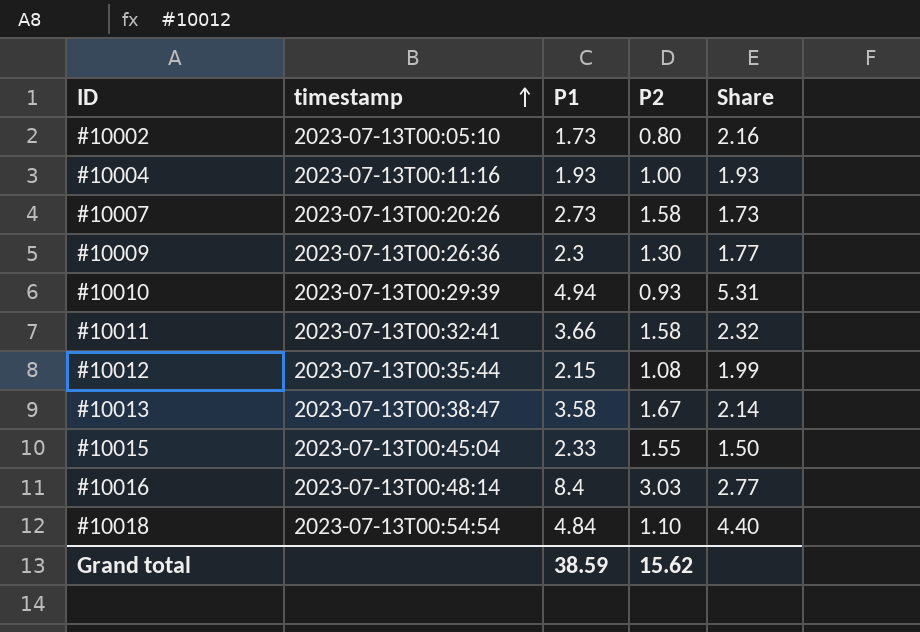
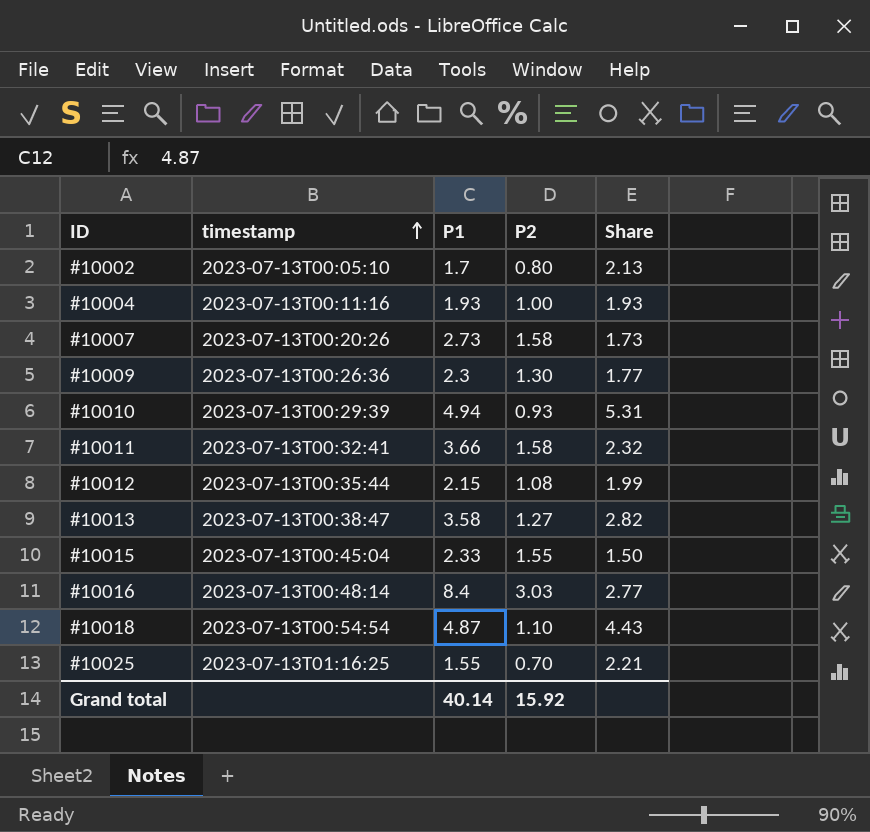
#10002 | P1: 1.73 -> 1.7
#10002 | Share: 2.16 -> 2.13
#10013 | P2: 1.67 -> 1.27
#10013 | Share: 2.14 -> 2.82
#10018 | P1: 4.84 -> 4.87
#10018 | Share: 4.40 -> 4.43
row #10025: none -> 2023-07-13T01:16:25 | 1.55 | 0.70 | 2.21
Grand total | P1: 38.59 -> 40.14
Grand total | P2: 15.62 -> 15.92

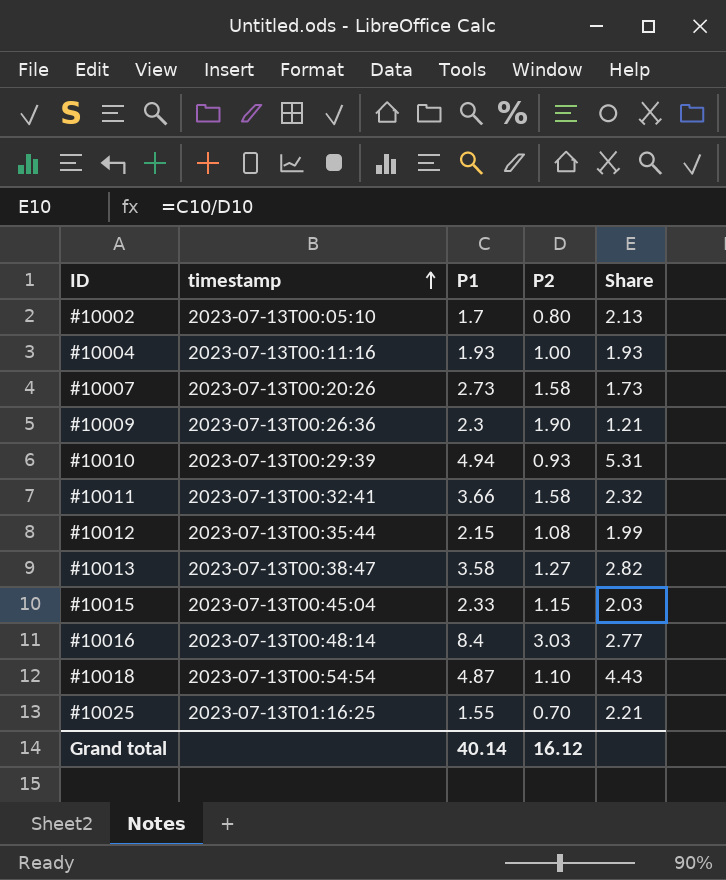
#10009 | P2: 1.30 -> 1.90
#10009 | Share: 1.77 -> 1.21
#10015 | P2: 1.55 -> 1.15
#10015 | Share: 1.50 -> 2.03
Grand total | P2: 15.92 -> 16.12

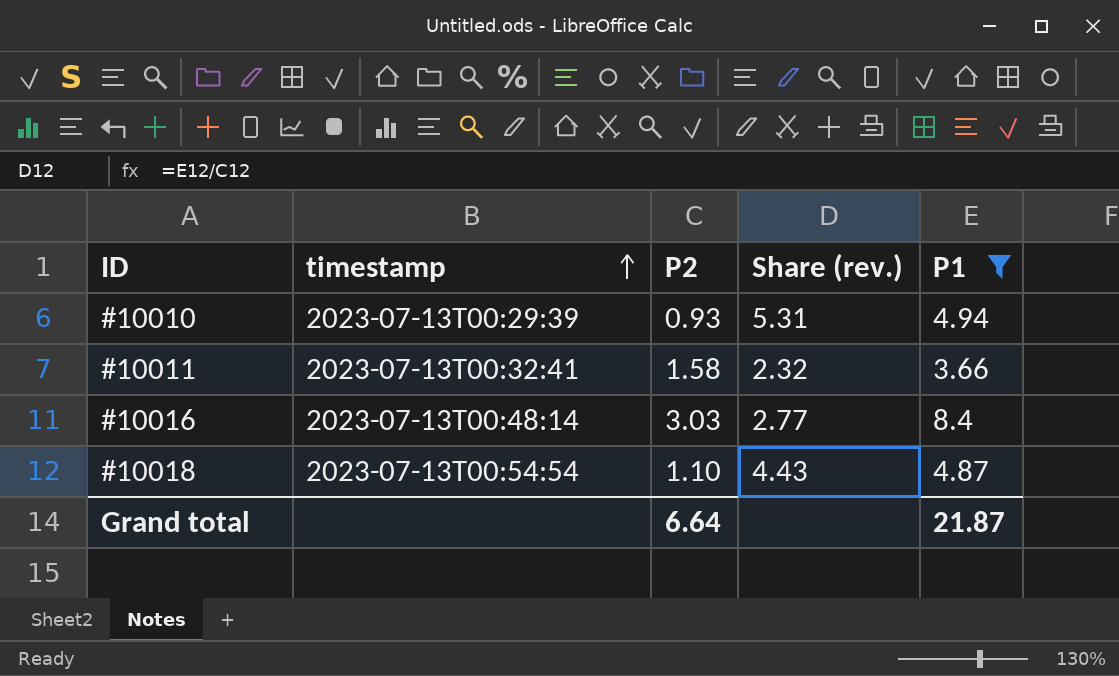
filter: none -> P1 >= 3.66
column name: Share -> Share (rev.)
column P1 | position: 3 -> 5
Grand total | P2: 16.12 -> 6.64
Grand total | P1: 40.14 -> 21.87

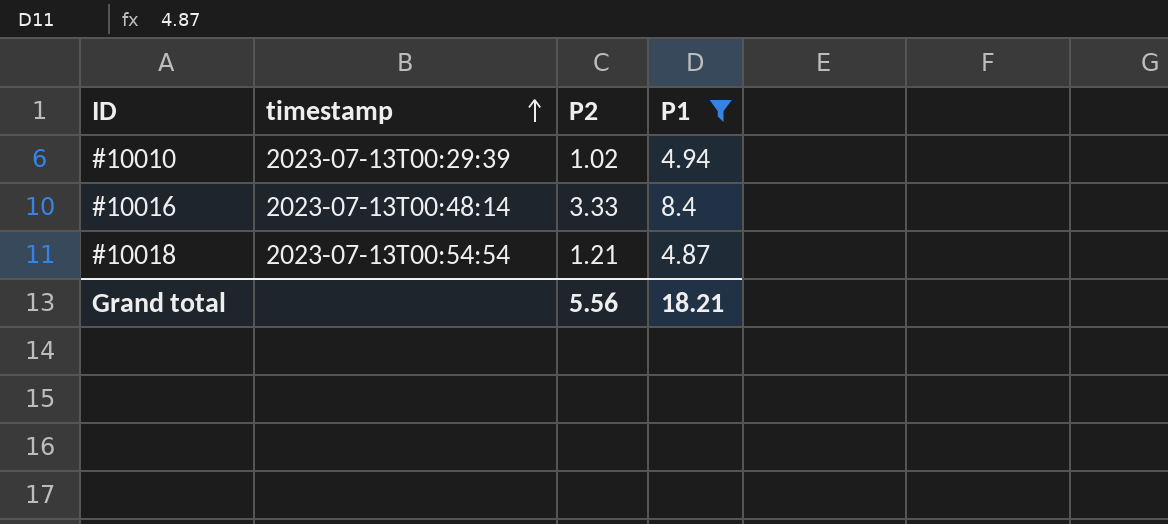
column Share (rev.) | formula: [P1] / [P2] -> none
row #10011: 2023-07-13T00:32:41 | 1.58 | 2.32 | 3.66 -> none
#10010 | P2: 0.93 -> 1.02
#10016 | P2: 3.03 -> 3.33
#10018 | P2: 1.10 -> 1.21
Grand total | P2: 6.64 -> 5.56
Grand total | P1: 21.87 -> 18.21

